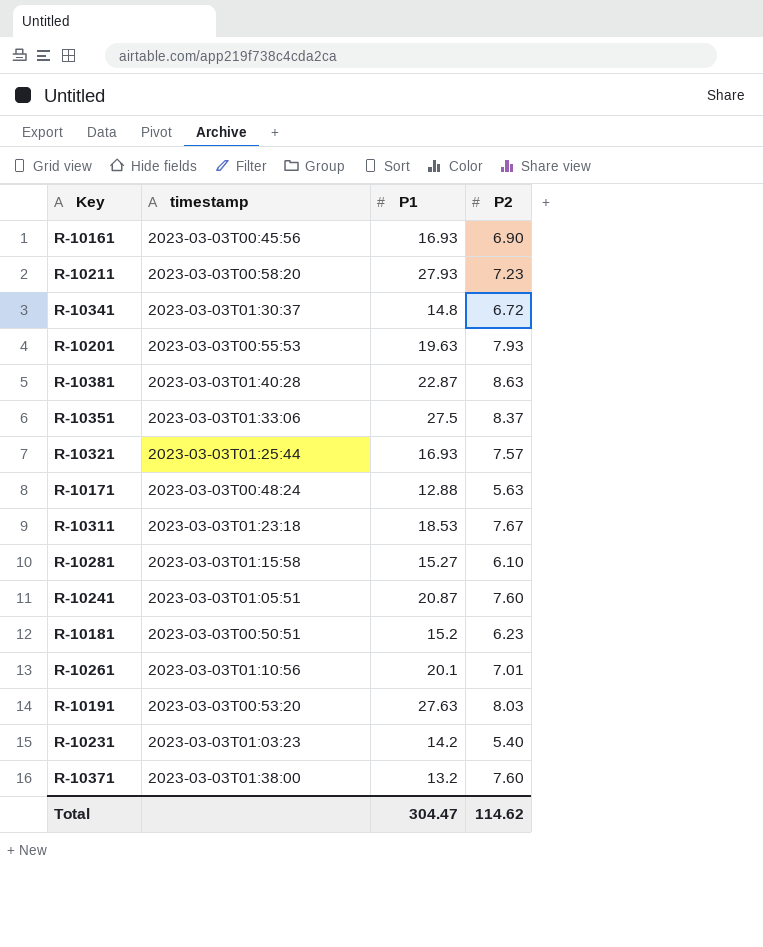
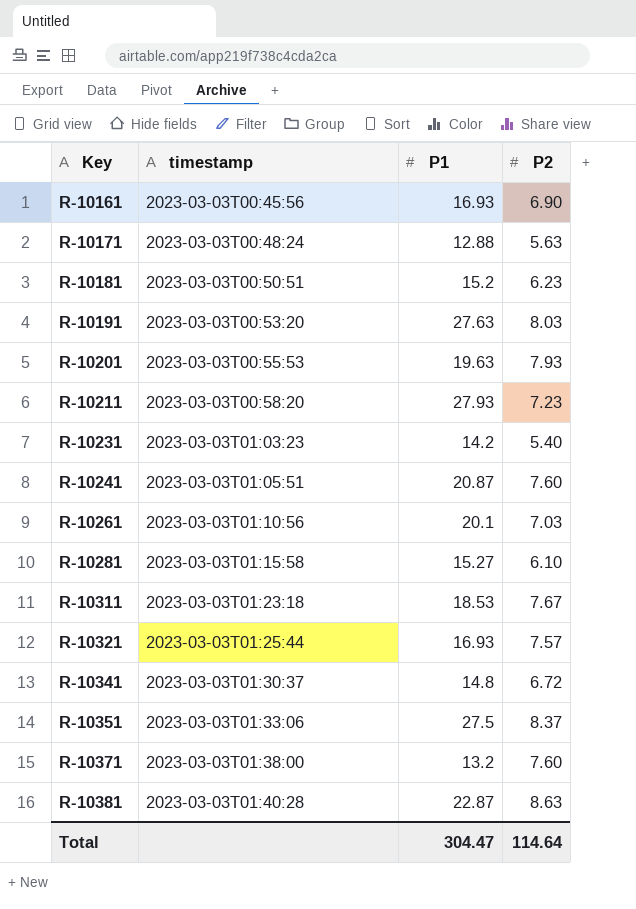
row order: none -> Key ascending
R-10261 | P2: 7.01 -> 7.03
Total | P2: 114.62 -> 114.64

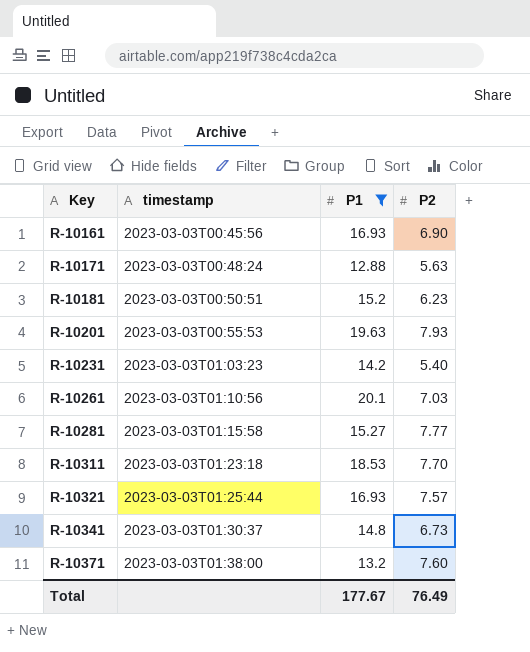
filter: none -> P1 <= 20.1
R-10281 | P2: 6.10 -> 7.77
R-10311 | P2: 7.67 -> 7.70
R-10341 | P2: 6.72 -> 6.73
Total | P1: 304.47 -> 177.67
Total | P2: 114.64 -> 76.49

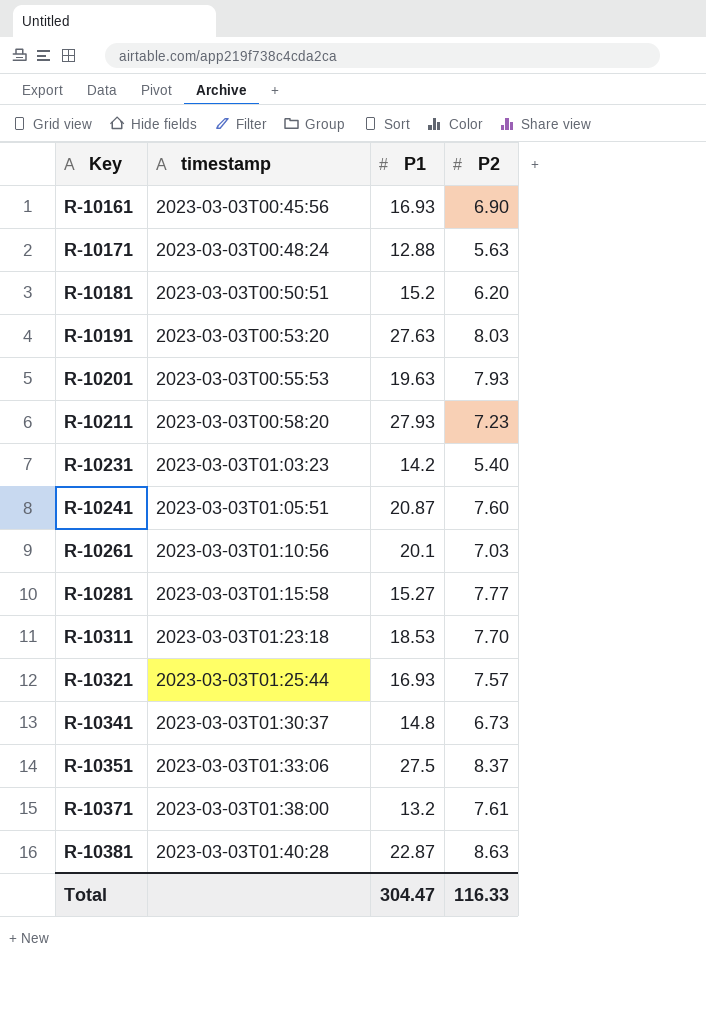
filter: P1 <= 20.1 -> none
R-10181 | P2: 6.23 -> 6.20
R-10371 | P2: 7.60 -> 7.61
Total | P1: 177.67 -> 304.47
Total | P2: 76.49 -> 116.33

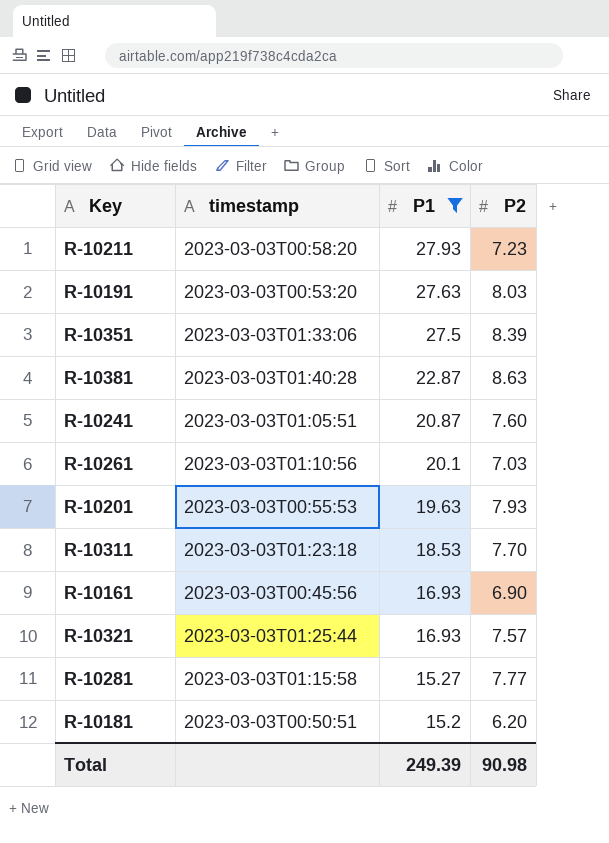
filter: none -> P1 >= 15.2
row order: Key ascending -> P1 descending
R-10351 | P2: 8.37 -> 8.39
Total | P1: 304.47 -> 249.39
Total | P2: 116.33 -> 90.98

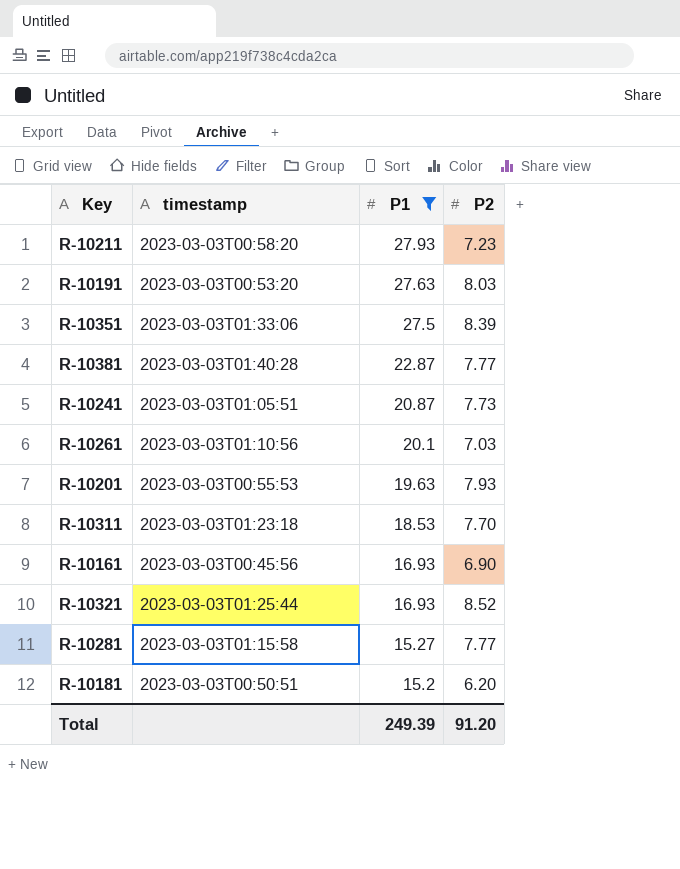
R-10381 | P2: 8.63 -> 7.77
R-10241 | P2: 7.60 -> 7.73
R-10321 | P2: 7.57 -> 8.52
Total | P2: 90.98 -> 91.20

